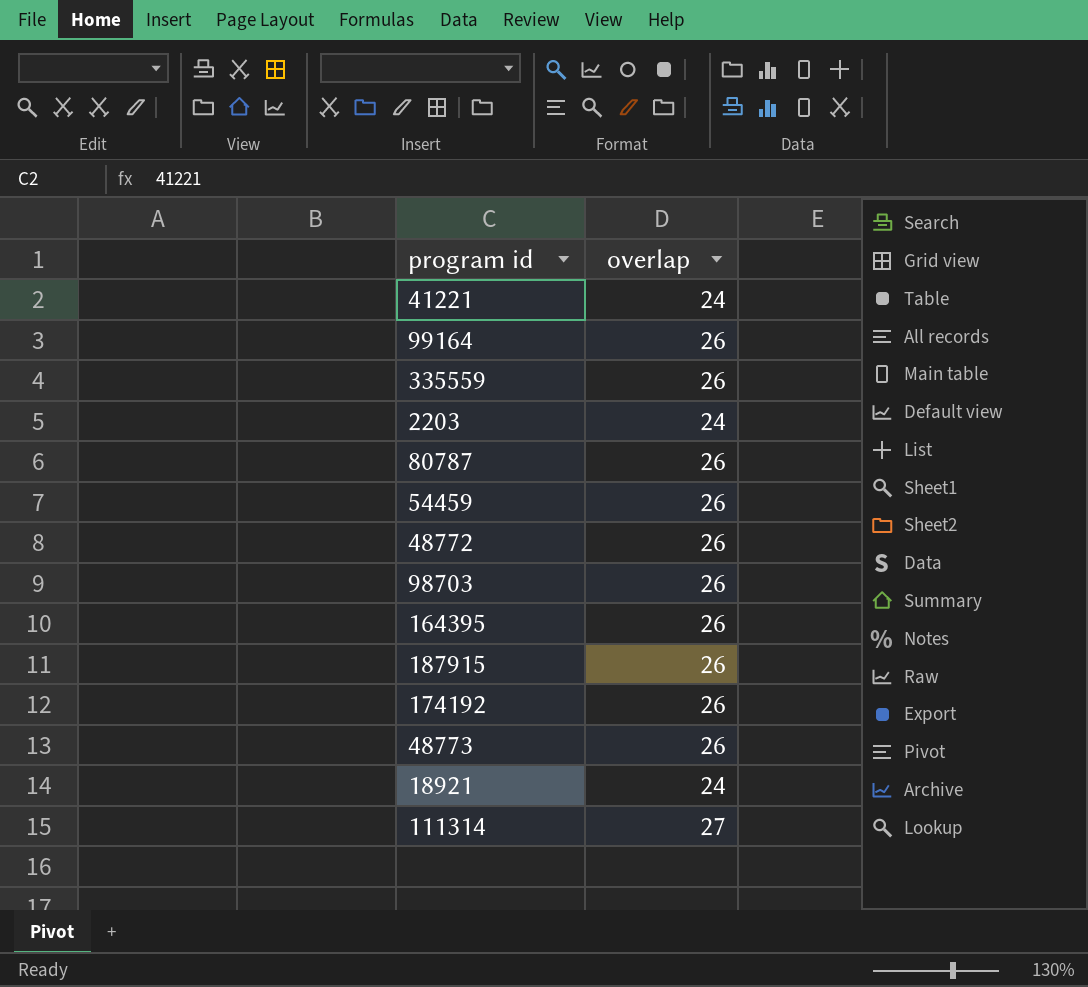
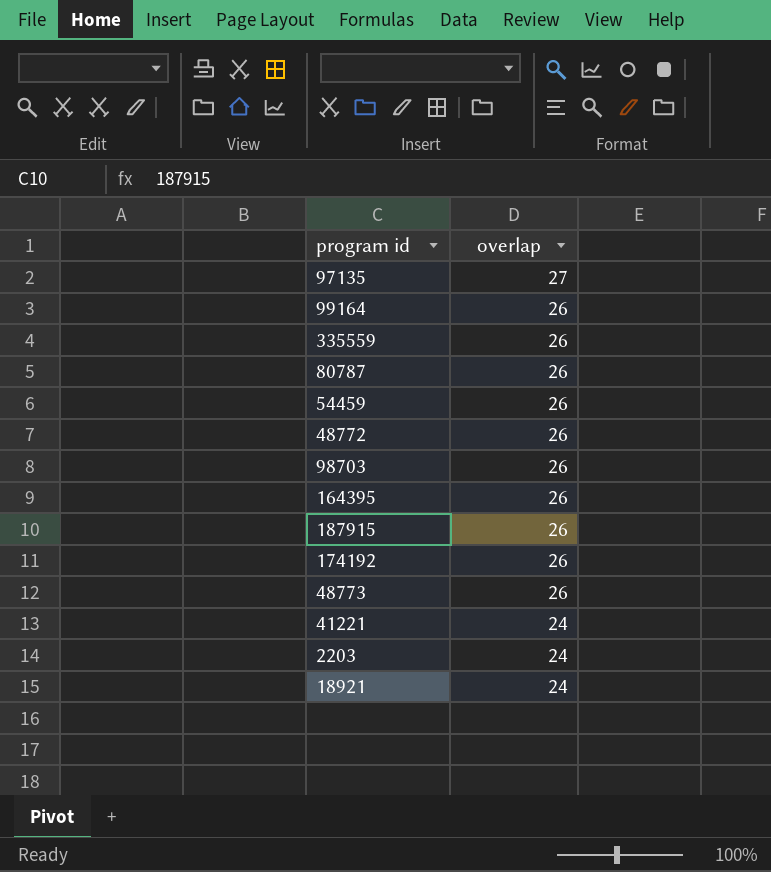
row order: none -> overlap descending
row 111314: 27 -> none
row 97135: none -> 27

